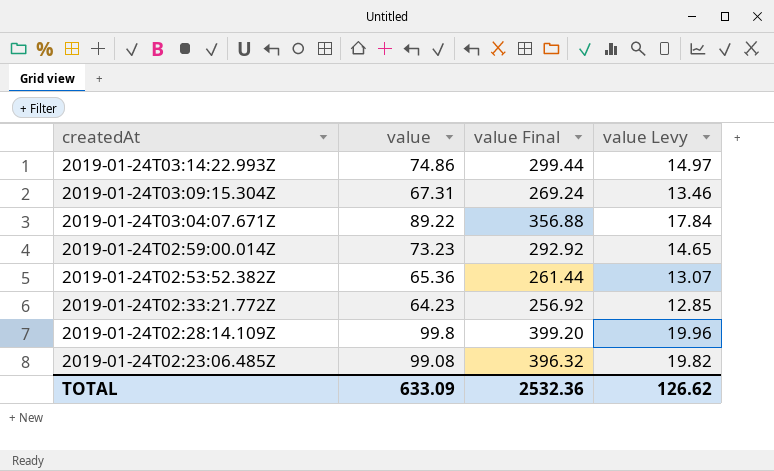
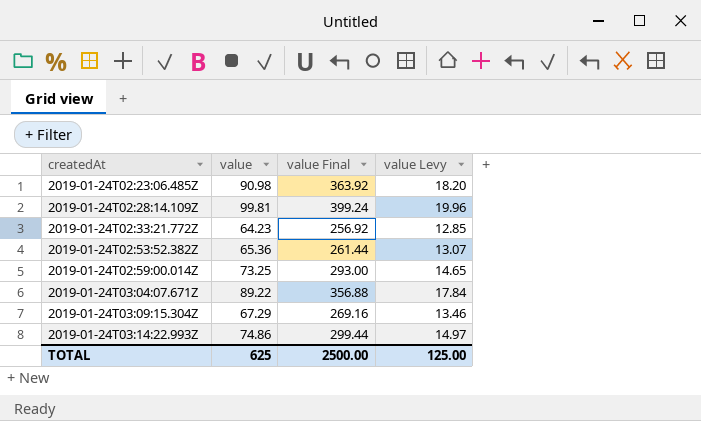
row order: createdAt descending -> createdAt ascending
2019-01-24T02:23:06.485Z | value: 99.08 -> 90.98
2019-01-24T02:23:06.485Z | value Final: 396.32 -> 363.92
2019-01-24T02:23:06.485Z | value Levy: 19.82 -> 18.20
2019-01-24T02:28:14.109Z | value: 99.8 -> 99.81
2019-01-24T02:28:14.109Z | value Final: 399.20 -> 399.24
2019-01-24T02:59:00.014Z | value: 73.23 -> 73.25
2019-01-24T02:59:00.014Z | value Final: 292.92 -> 293.00
2019-01-24T03:09:15.304Z | value: 67.31 -> 67.29
2019-01-24T03:09:15.304Z | value Final: 269.24 -> 269.16
TOTAL | value: 633.09 -> 625
TOTAL | value Final: 2532.36 -> 2500.00
TOTAL | value Levy: 126.62 -> 125.00

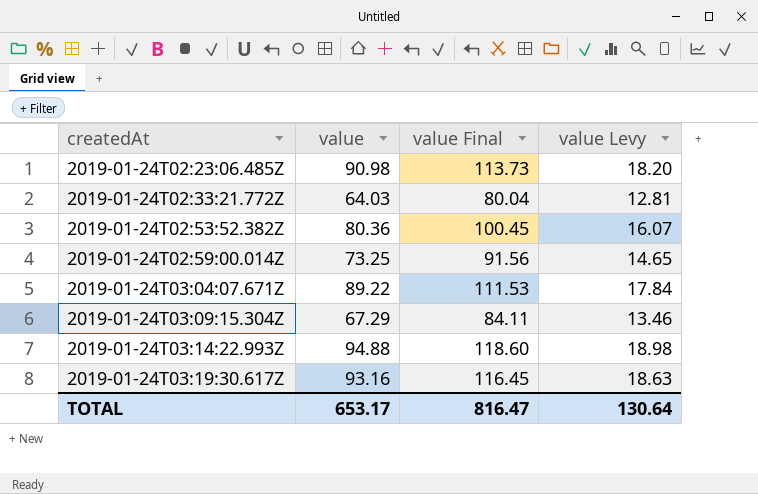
column value Final | formula: [value] * 4 -> [value] * 1.25
row 2019-01-24T02:28:14.109Z: 99.81 | 399.24 | 19.96 -> none
2019-01-24T02:33:21.772Z | value: 64.23 -> 64.03
2019-01-24T02:33:21.772Z | value Levy: 12.85 -> 12.81
2019-01-24T02:53:52.382Z | value: 65.36 -> 80.36
2019-01-24T02:53:52.382Z | value Levy: 13.07 -> 16.07
2019-01-24T03:14:22.993Z | value: 74.86 -> 94.88
2019-01-24T03:14:22.993Z | value Levy: 14.97 -> 18.98
row 2019-01-24T03:19:30.617Z: none -> 93.16 | 116.45 | 18.63
TOTAL | value: 625 -> 653.17
TOTAL | value Final: 2500.00 -> 816.47
TOTAL | value Levy: 125.00 -> 130.64

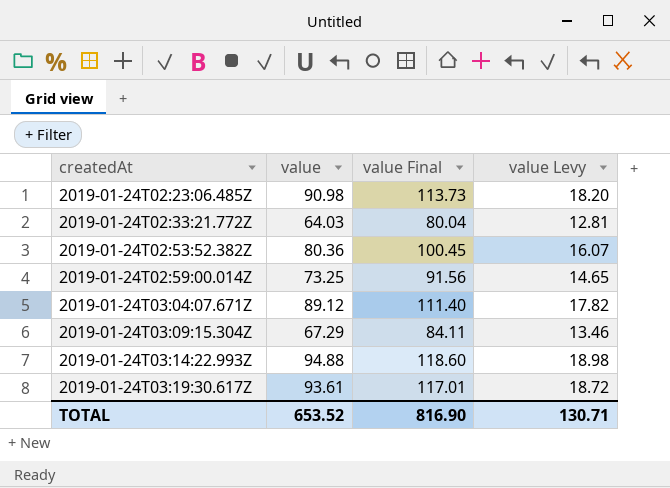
2019-01-24T03:04:07.671Z | value: 89.22 -> 89.12
2019-01-24T03:04:07.671Z | value Final: 111.53 -> 111.40
2019-01-24T03:04:07.671Z | value Levy: 17.84 -> 17.82
2019-01-24T03:19:30.617Z | value: 93.16 -> 93.61
2019-01-24T03:19:30.617Z | value Final: 116.45 -> 117.01
2019-01-24T03:19:30.617Z | value Levy: 18.63 -> 18.72
TOTAL | value: 653.17 -> 653.52
TOTAL | value Final: 816.47 -> 816.90
TOTAL | value Levy: 130.64 -> 130.71

